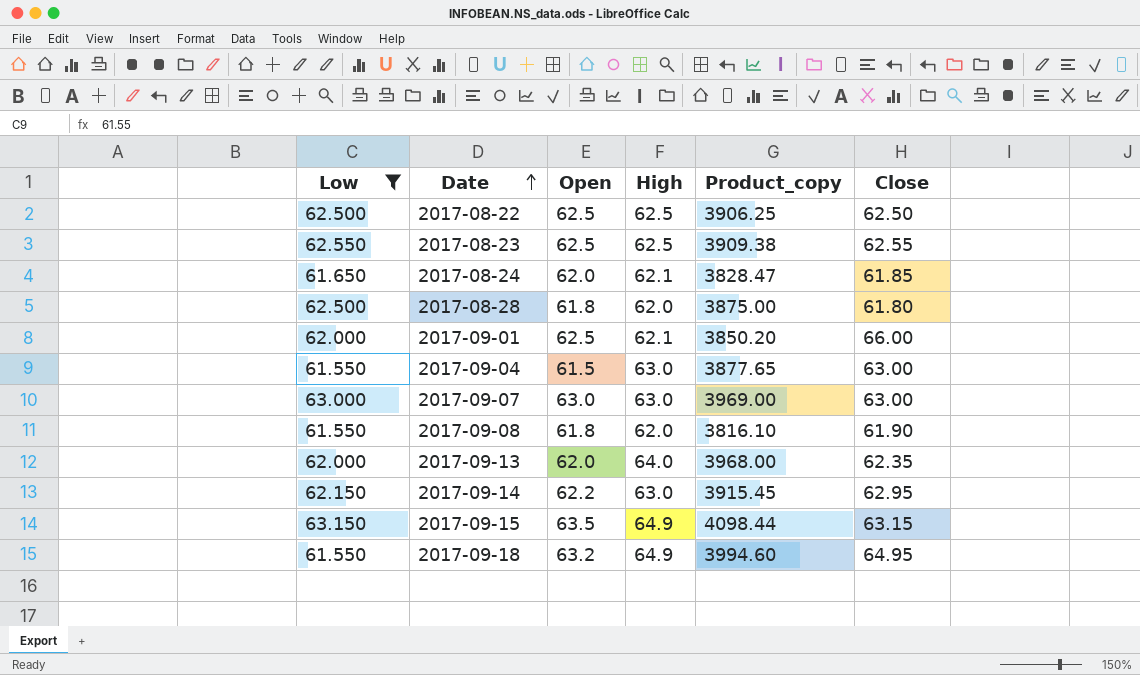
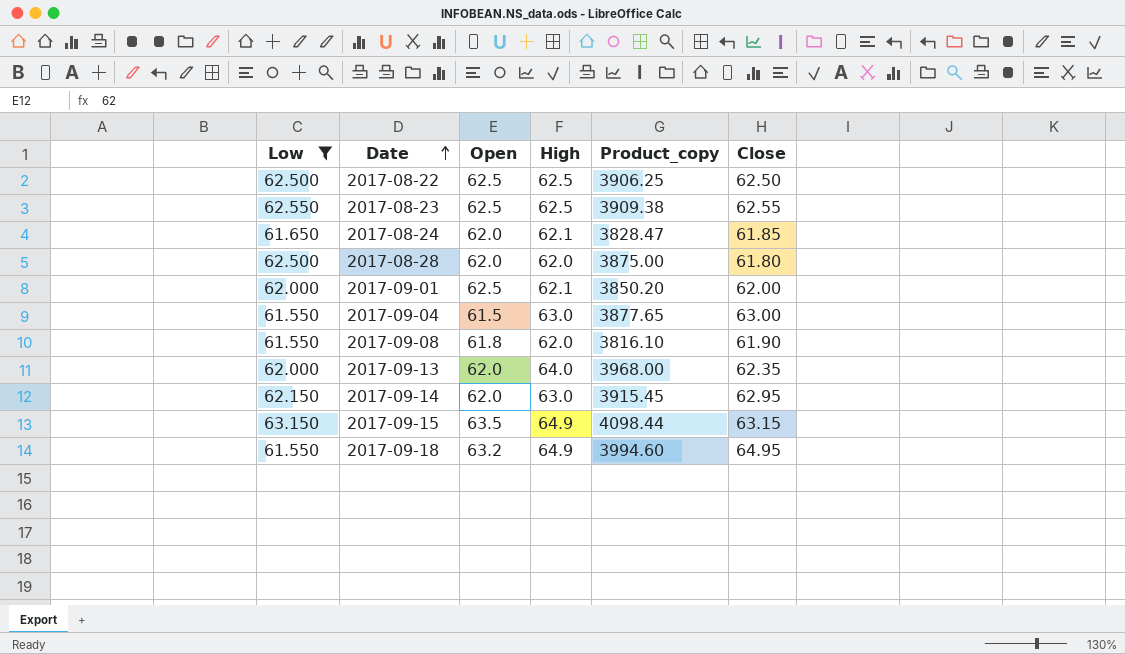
row 2017-09-07: 63.000 | 63.0 | 63.0 | 3969.00 | 63.00 -> none
2017-08-28 | Open: 61.8 -> 62.0
2017-09-01 | Close: 66.00 -> 62.00
2017-09-14 | Open: 62.2 -> 62.0

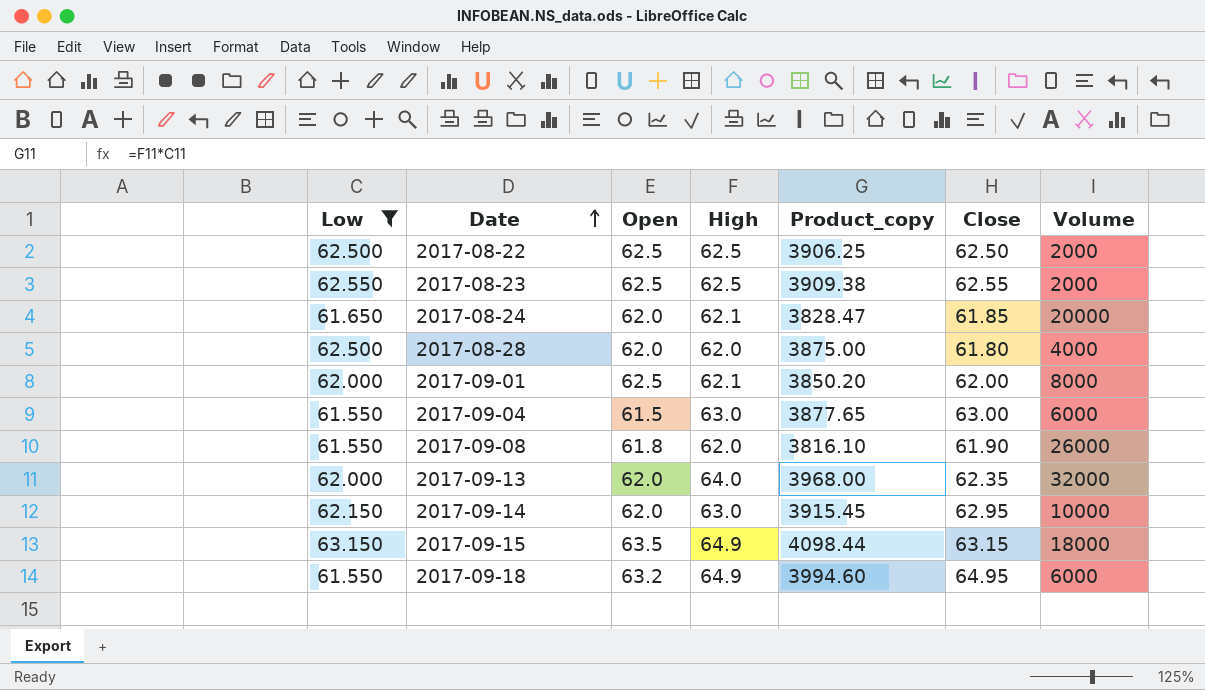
column Volume | position: none -> 7

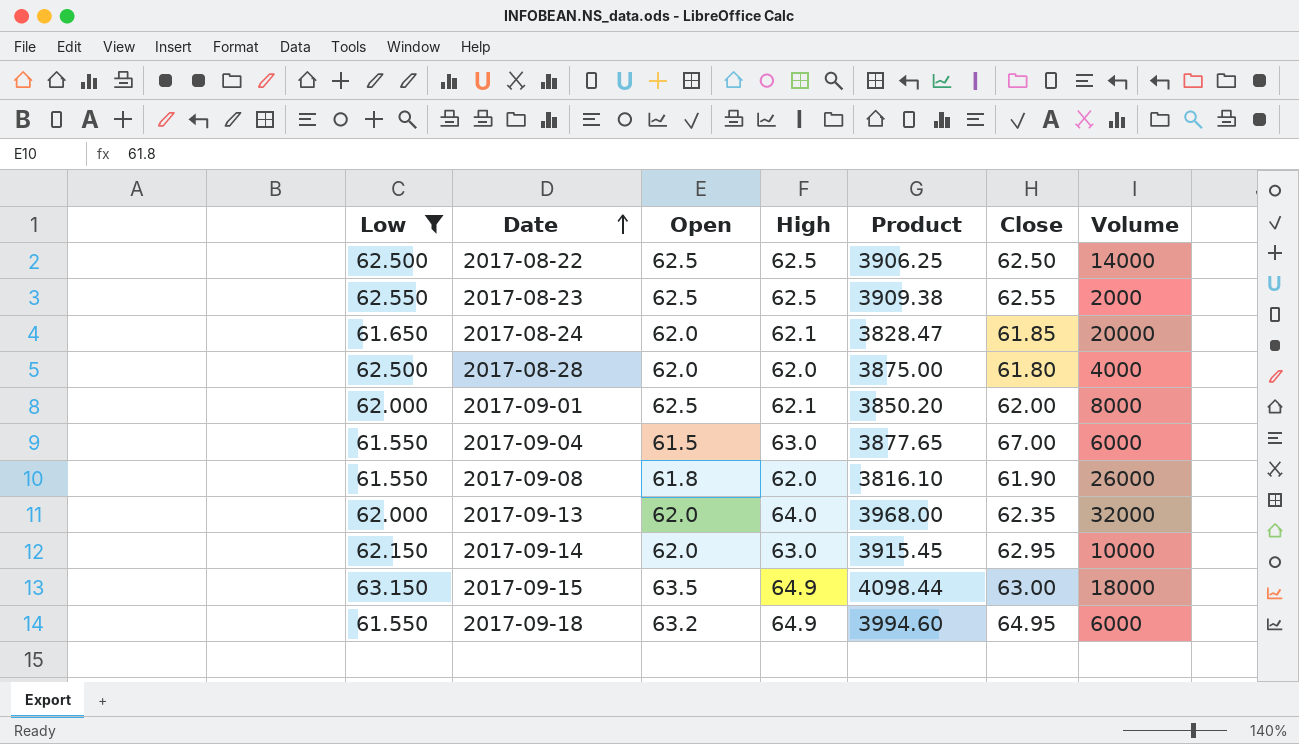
column name: Product_copy -> Product
2017-08-22 | Volume: 2000 -> 14000
2017-09-04 | Close: 63.00 -> 67.00
2017-09-15 | Close: 63.15 -> 63.00

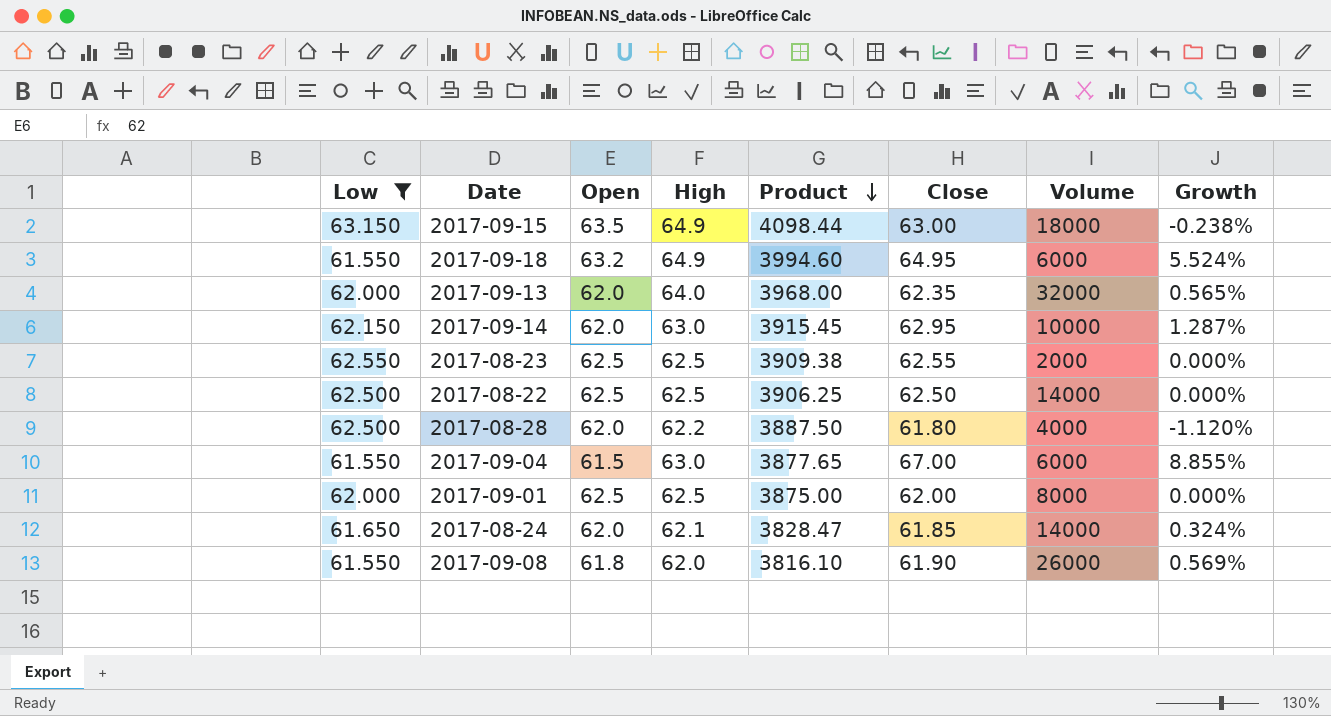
row order: Date ascending -> Product descending
column Growth | formula: none -> ([Close] - [Low]) / [Low]
2017-08-28 | High: 62.0 -> 62.2
2017-08-28 | Product: 3875.00 -> 3887.50
2017-09-01 | High: 62.1 -> 62.5
2017-09-01 | Product: 3850.20 -> 3875.00
2017-08-24 | Volume: 20000 -> 14000

